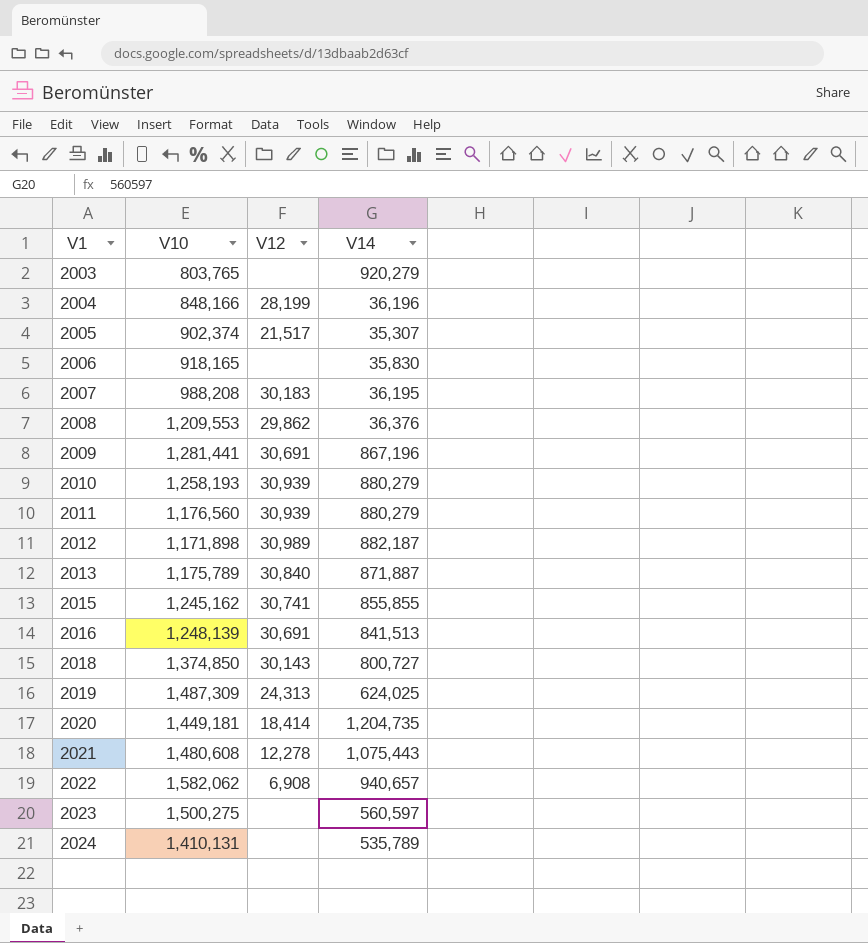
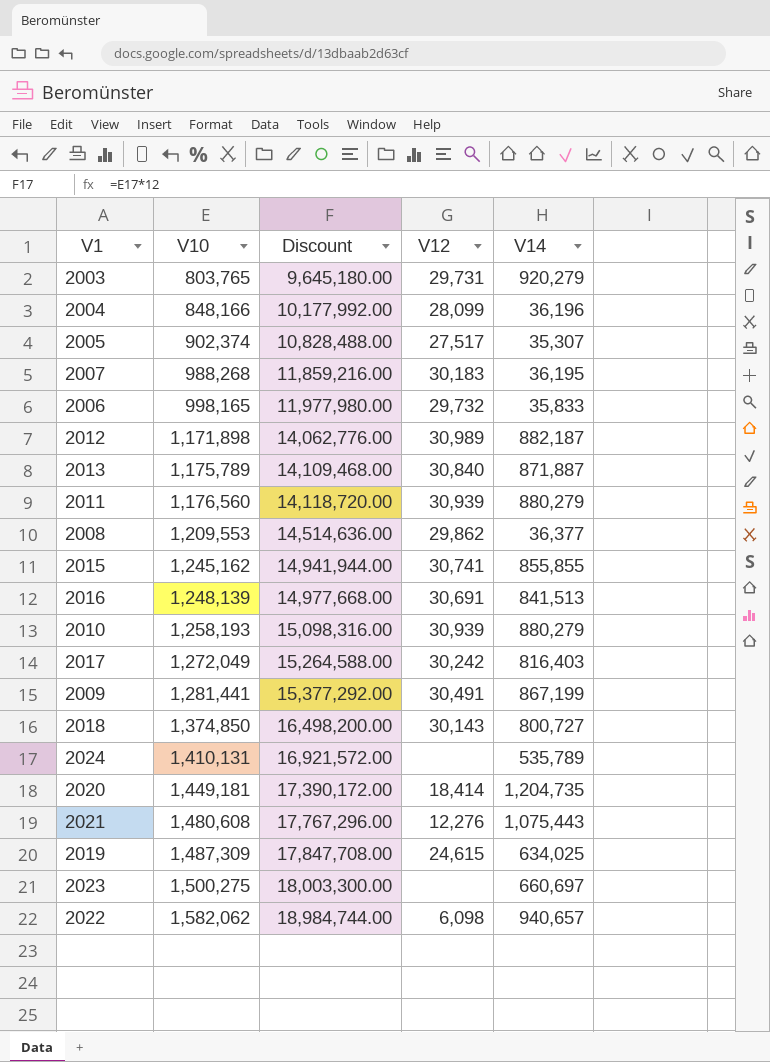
row order: V1 ascending -> V10 ascending
column Discount | formula: none -> [V10] * 12
2003 | V12: none -> 29,731
2004 | V12: 28,199 -> 28,099
2005 | V12: 21,517 -> 27,517
2007 | V10: 988,208 -> 988,268
2006 | V10: 918,165 -> 998,165
2006 | V12: none -> 29,732
2006 | V14: 35,830 -> 35,833
2008 | V14: 36,376 -> 36,377
row 2017: none -> 1,272,049 | 15,264,588.00 | 30,242 | 816,403
2009 | V12: 30,691 -> 30,491
2009 | V14: 867,196 -> 867,199
2021 | V12: 12,278 -> 12,276
2019 | V12: 24,313 -> 24,615
2019 | V14: 624,025 -> 634,025
2023 | V14: 560,597 -> 660,697
2022 | V12: 6,908 -> 6,098

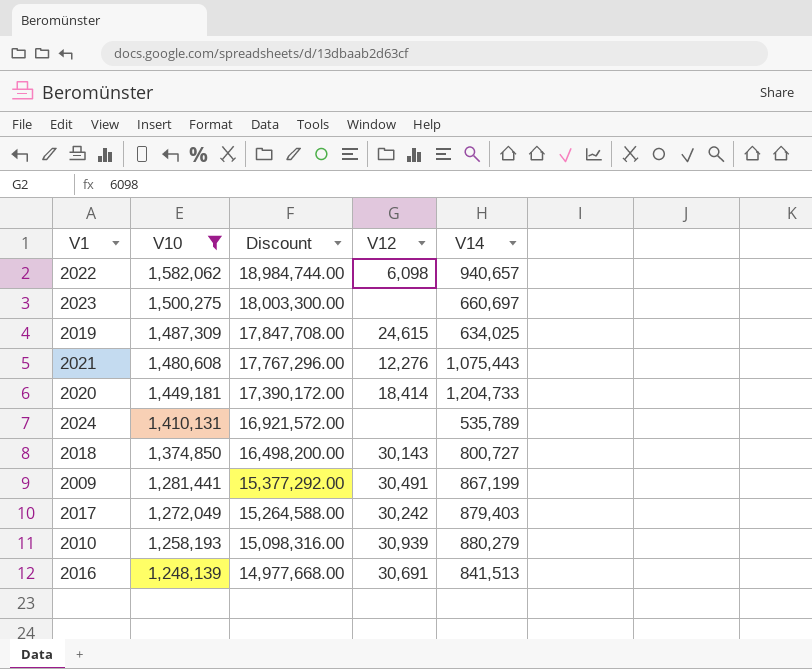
filter: none -> V10 >= 1,248,139
row order: V10 ascending -> V10 descending
2020 | V14: 1,204,735 -> 1,204,733
2017 | V14: 816,403 -> 879,403

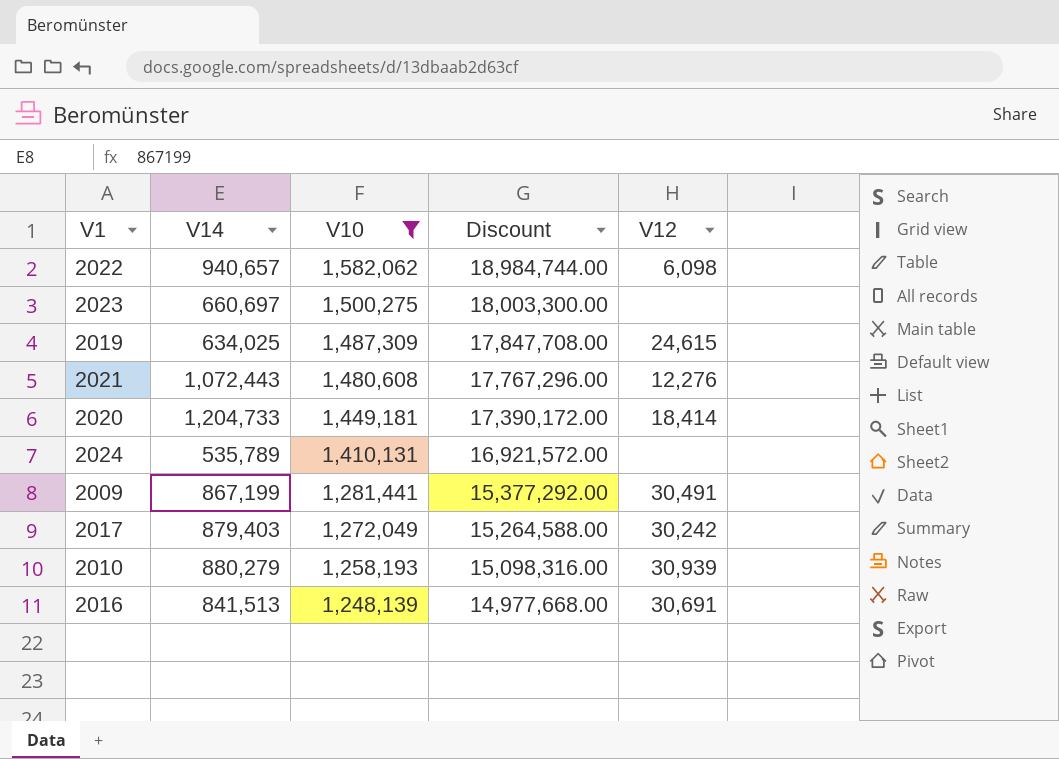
column V14 | position: 5 -> 2
row 2018: 1,374,850 | 16,498,200.00 | 30,143 | 800,727 -> none
2021 | V14: 1,075,443 -> 1,072,443

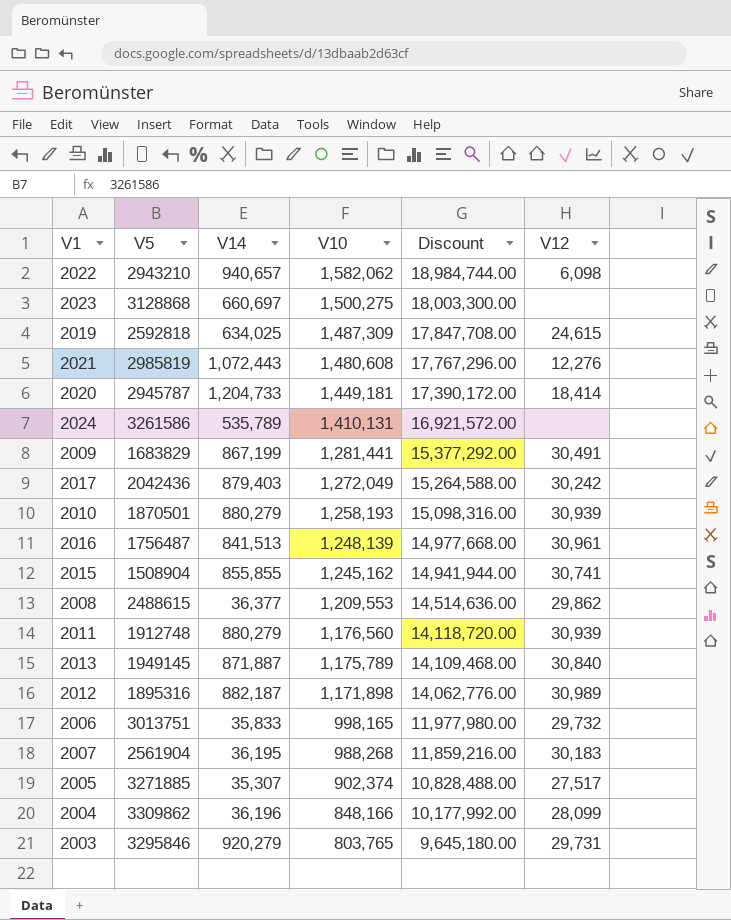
filter: V10 >= 1,248,139 -> none
column V5 | position: none -> 2
2016 | V12: 30,691 -> 30,961

